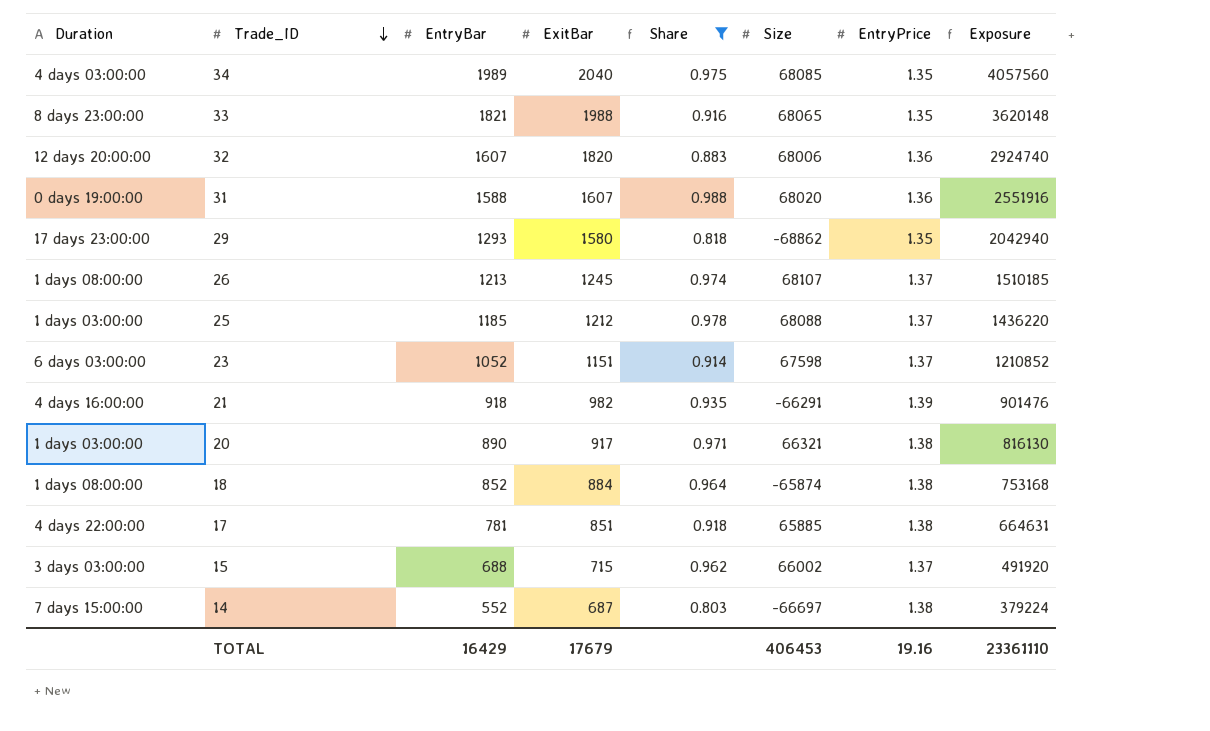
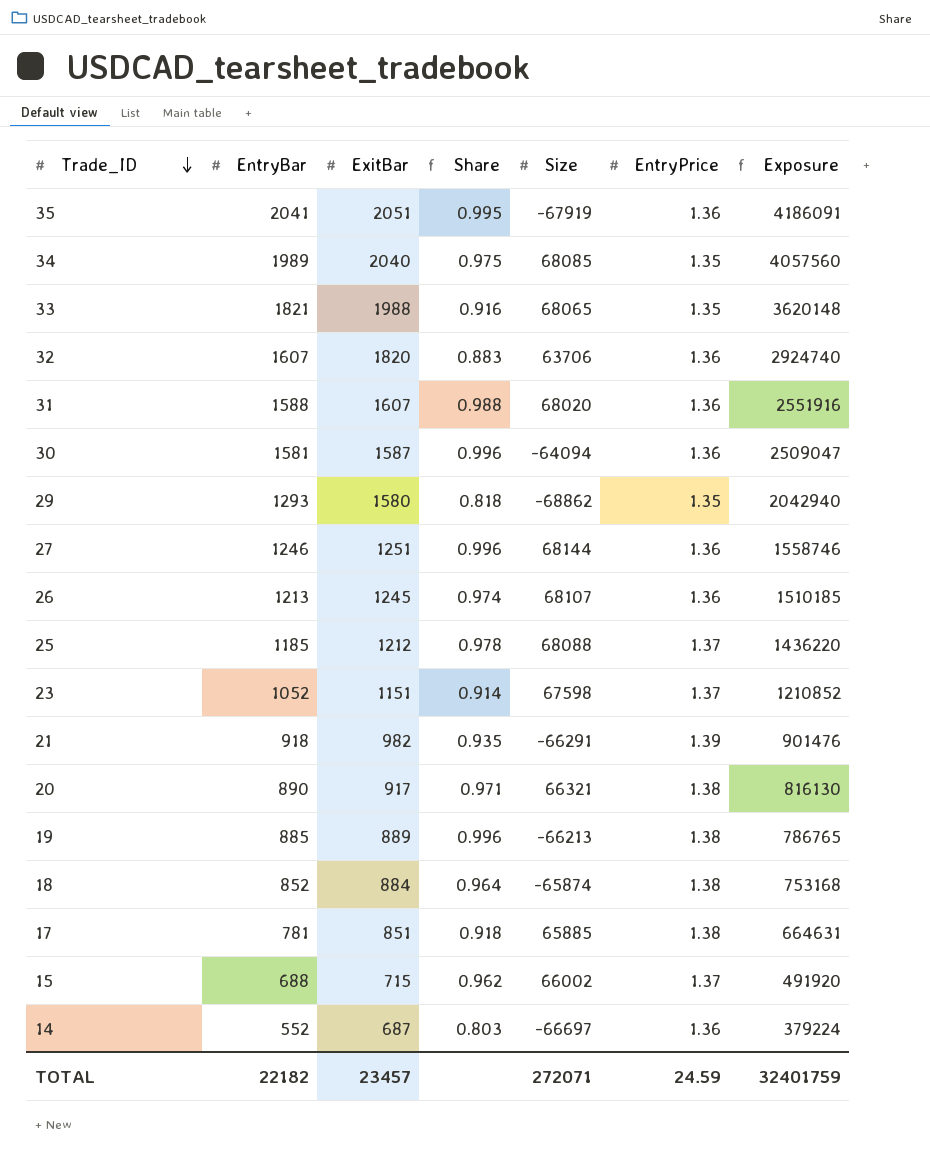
filter: Share <= 0.988 -> none
column Duration | position: 1 -> none
32 | Size: 68006 -> 63706
26 | EntryPrice: 1.37 -> 1.36
14 | EntryPrice: 1.38 -> 1.36
TOTAL | EntryBar: 16429 -> 22182
TOTAL | ExitBar: 17679 -> 23457
TOTAL | Size: 406453 -> 272071
TOTAL | EntryPrice: 19.16 -> 24.59
TOTAL | Exposure: 23361110 -> 32401759

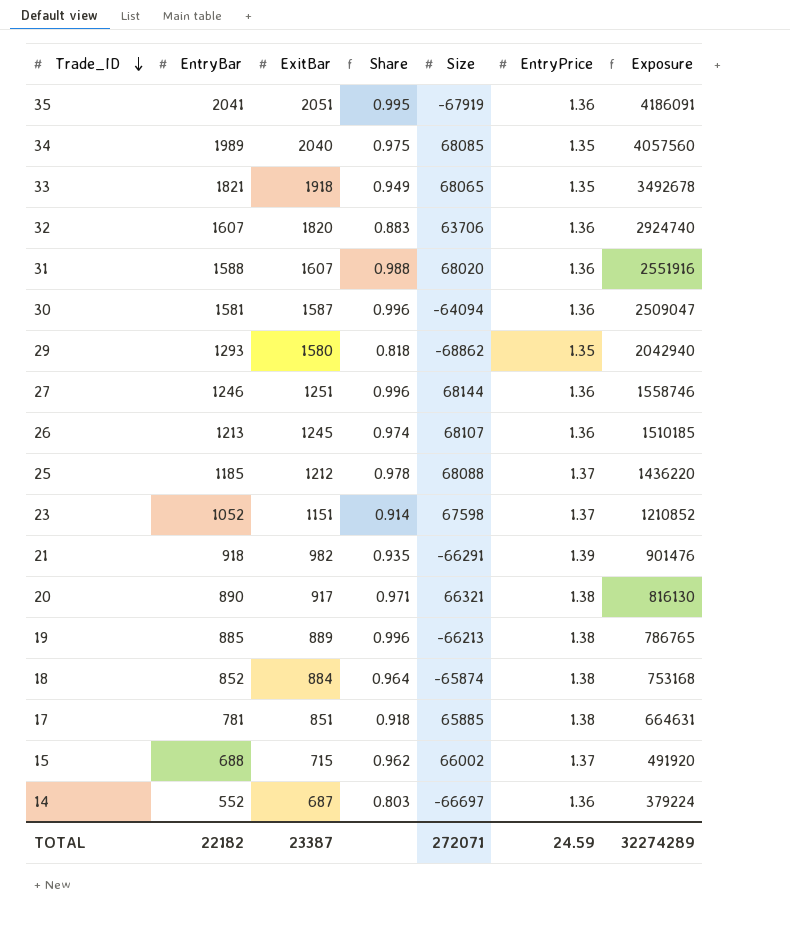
33 | ExitBar: 1988 -> 1918
33 | Share: 0.916 -> 0.949
33 | Exposure: 3620148 -> 3492678
TOTAL | ExitBar: 23457 -> 23387
TOTAL | Exposure: 32401759 -> 32274289

